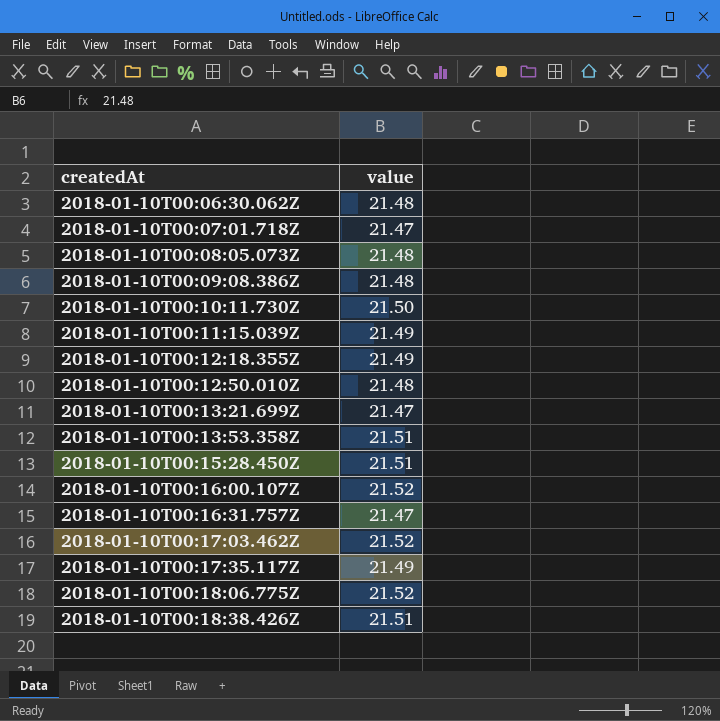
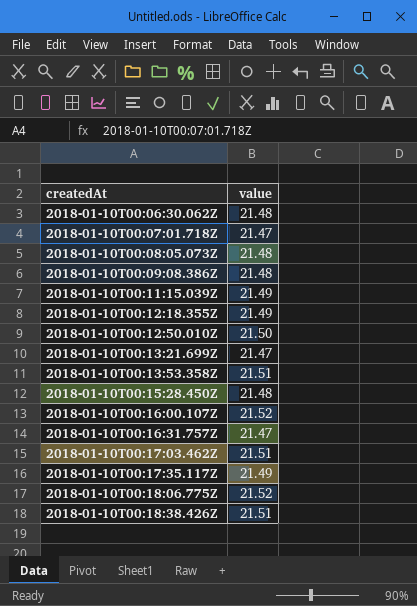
row 2018-01-10T00:10:11.730Z: 21.50 -> none
2018-01-10T00:12:50.010Z | value: 21.48 -> 21.50
2018-01-10T00:15:28.450Z | value: 21.51 -> 21.48
2018-01-10T00:17:03.462Z | value: 21.52 -> 21.51

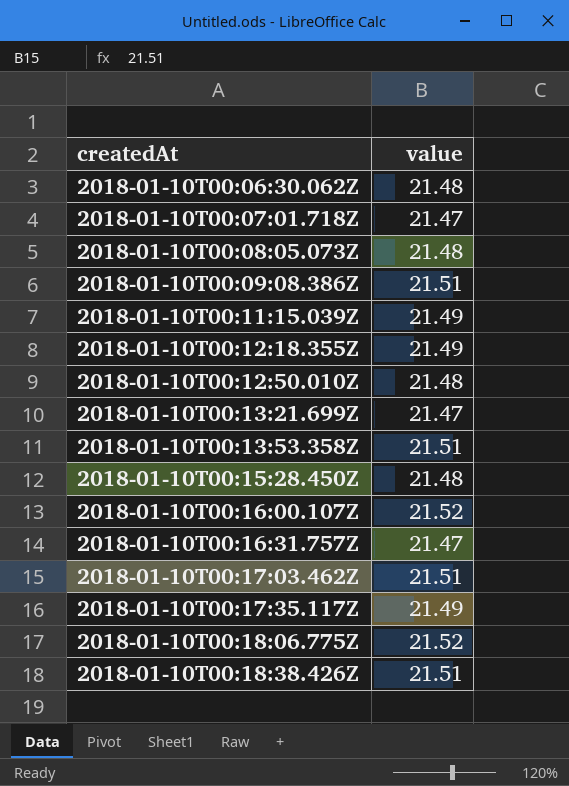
2018-01-10T00:09:08.386Z | value: 21.48 -> 21.51
2018-01-10T00:12:50.010Z | value: 21.50 -> 21.48

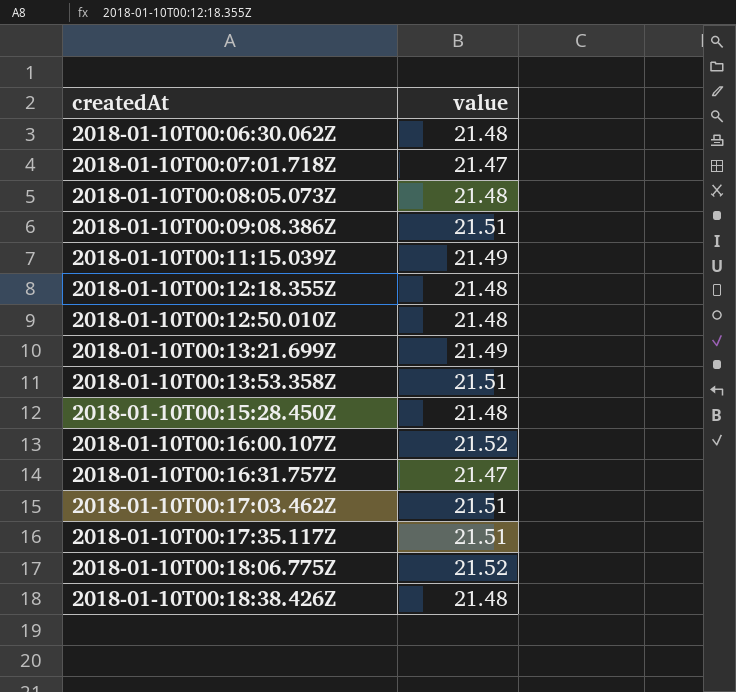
2018-01-10T00:12:18.355Z | value: 21.49 -> 21.48
2018-01-10T00:13:21.699Z | value: 21.47 -> 21.49
2018-01-10T00:17:35.117Z | value: 21.49 -> 21.51
2018-01-10T00:18:38.426Z | value: 21.51 -> 21.48

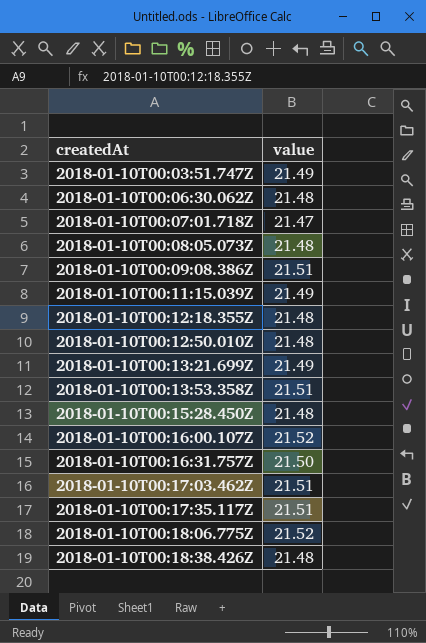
row 2018-01-10T00:03:51.747Z: none -> 21.49
2018-01-10T00:16:31.757Z | value: 21.47 -> 21.50

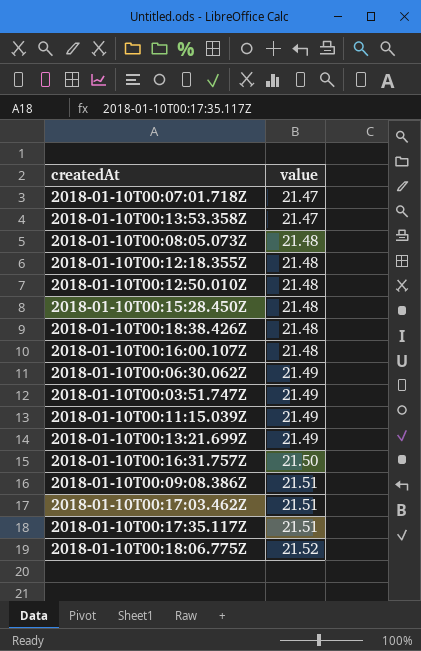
row order: createdAt ascending -> value ascending
2018-01-10T00:13:53.358Z | value: 21.51 -> 21.47
2018-01-10T00:16:00.107Z | value: 21.52 -> 21.48
2018-01-10T00:06:30.062Z | value: 21.48 -> 21.49

